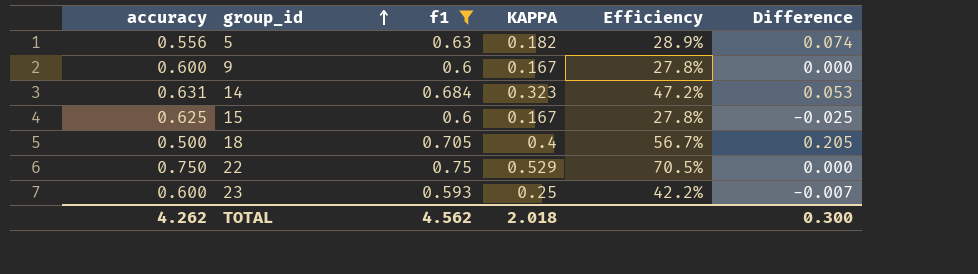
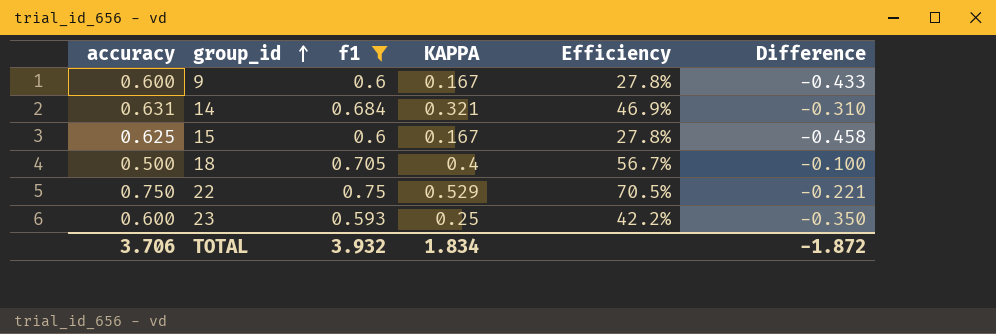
column Difference | formula: [f1] - [accuracy] -> [KAPPA] - [accuracy]
row 5: 0.556 | 0.63 | 0.182 | 28.9% | 0.074 -> none
14 | KAPPA: 0.323 -> 0.321
14 | Efficiency: 47.2% -> 46.9%
TOTAL | accuracy: 4.262 -> 3.706
TOTAL | f1: 4.562 -> 3.932
TOTAL | KAPPA: 2.018 -> 1.834
TOTAL | Difference: 0.300 -> -1.872

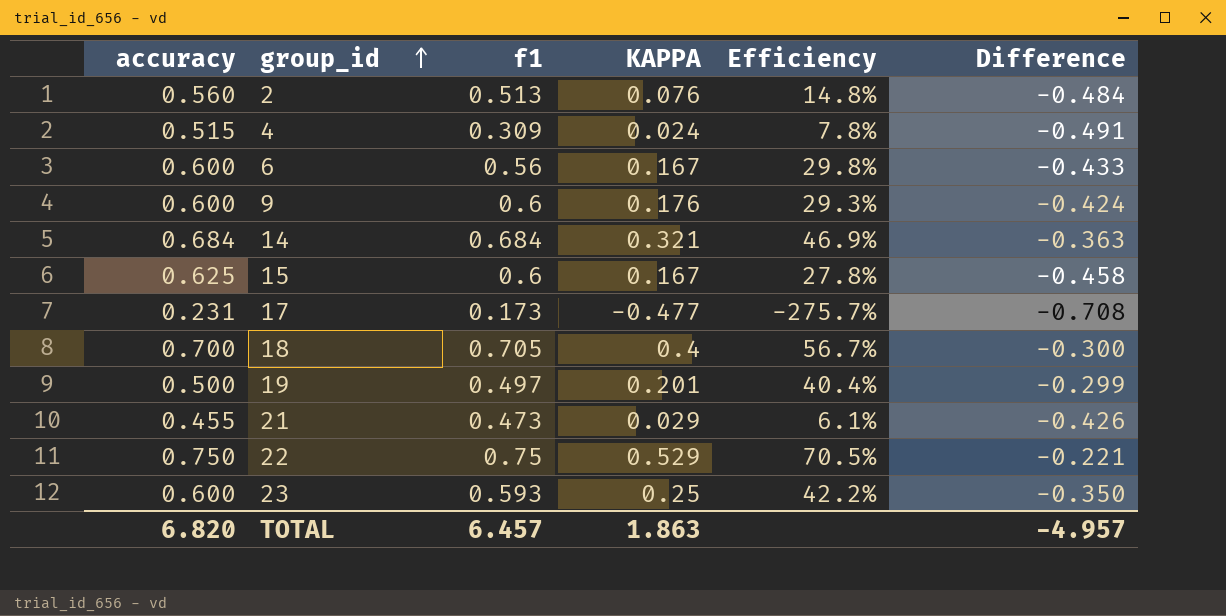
filter: f1 >= 0.593 -> none
9 | KAPPA: 0.167 -> 0.176
9 | Efficiency: 27.8% -> 29.3%
9 | Difference: -0.433 -> -0.424
14 | accuracy: 0.631 -> 0.684
14 | Difference: -0.310 -> -0.363
18 | accuracy: 0.500 -> 0.700
18 | Difference: -0.100 -> -0.300
TOTAL | accuracy: 3.706 -> 6.820
TOTAL | f1: 3.932 -> 6.457
TOTAL | KAPPA: 1.834 -> 1.863
TOTAL | Difference: -1.872 -> -4.957

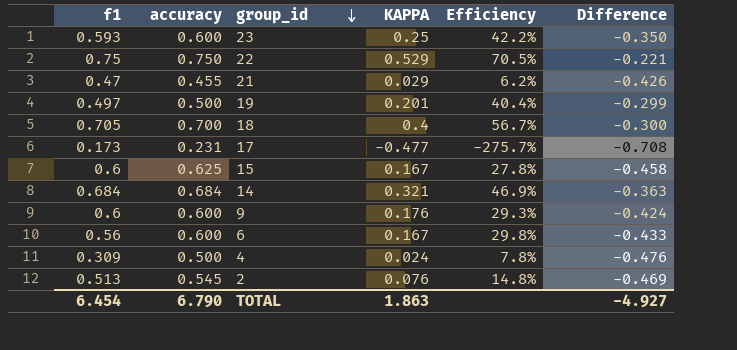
row order: group_id ascending -> group_id descending
column f1 | position: 3 -> 1
21 | f1: 0.473 -> 0.47
21 | Efficiency: 6.1% -> 6.2%
4 | accuracy: 0.515 -> 0.500
4 | Difference: -0.491 -> -0.476
2 | accuracy: 0.560 -> 0.545
2 | Difference: -0.484 -> -0.469
TOTAL | f1: 6.457 -> 6.454
TOTAL | accuracy: 6.820 -> 6.790
TOTAL | Difference: -4.957 -> -4.927

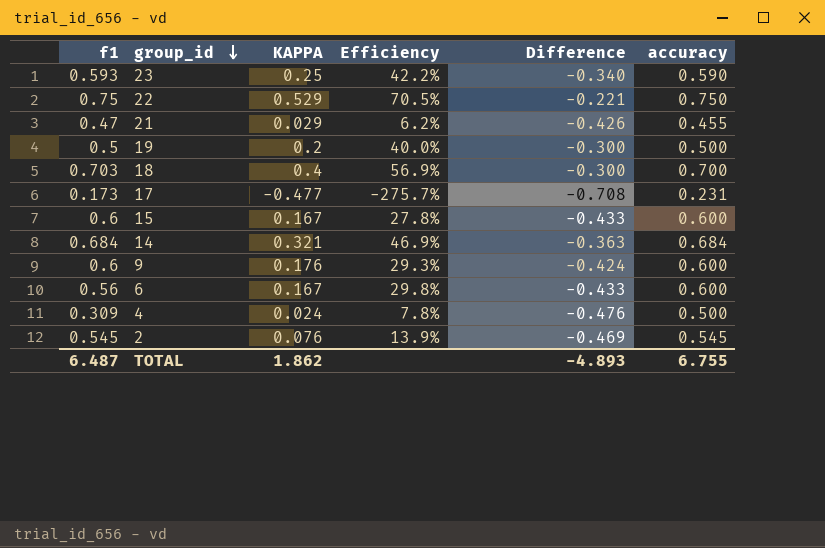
column accuracy | position: 2 -> 6
23 | Difference: -0.350 -> -0.340
23 | accuracy: 0.600 -> 0.590
19 | f1: 0.497 -> 0.5
19 | KAPPA: 0.201 -> 0.2
19 | Efficiency: 40.4% -> 40.0%
19 | Difference: -0.299 -> -0.300
18 | f1: 0.705 -> 0.703
18 | Efficiency: 56.7% -> 56.9%
15 | Difference: -0.458 -> -0.433
15 | accuracy: 0.625 -> 0.600
2 | f1: 0.513 -> 0.545
2 | Efficiency: 14.8% -> 13.9%
TOTAL | f1: 6.454 -> 6.487
TOTAL | KAPPA: 1.863 -> 1.862
TOTAL | Difference: -4.927 -> -4.893
TOTAL | accuracy: 6.790 -> 6.755

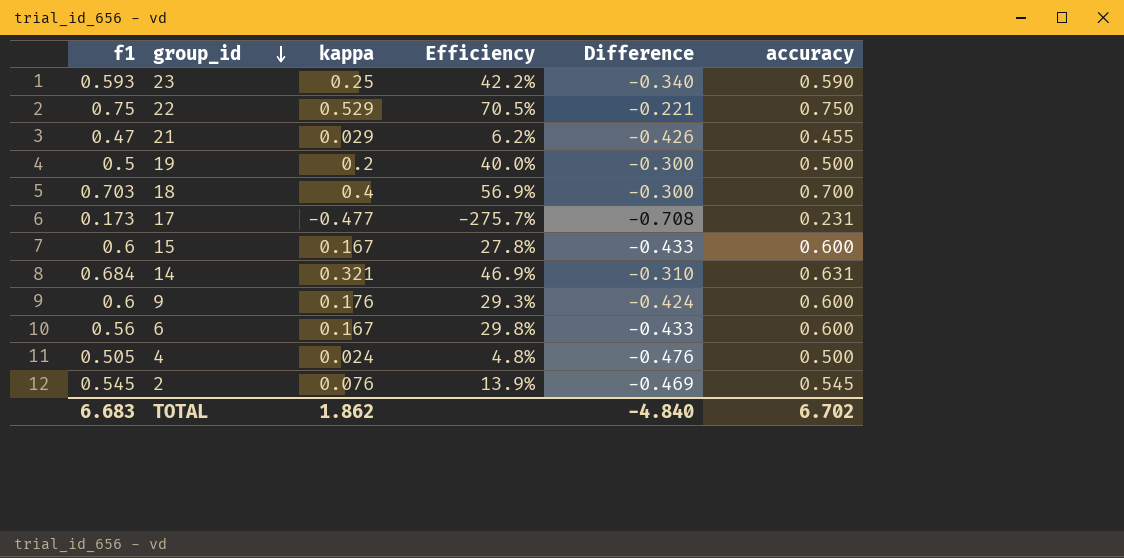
column name: KAPPA -> kappa
14 | Difference: -0.363 -> -0.310
14 | accuracy: 0.684 -> 0.631
4 | f1: 0.309 -> 0.505
4 | Efficiency: 7.8% -> 4.8%
TOTAL | f1: 6.487 -> 6.683
TOTAL | Difference: -4.893 -> -4.840
TOTAL | accuracy: 6.755 -> 6.702

